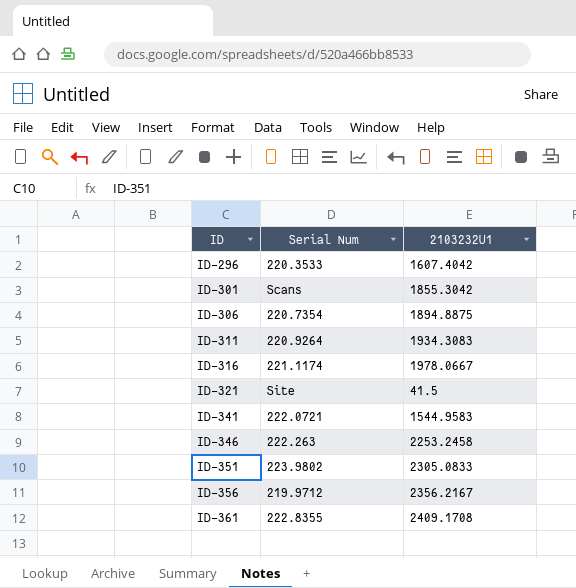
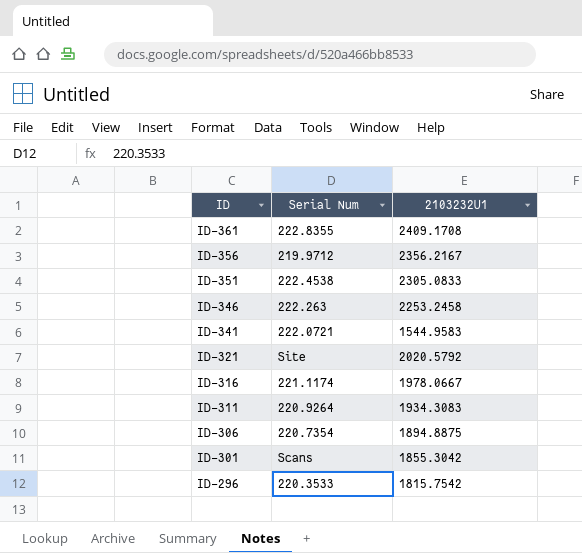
row order: ID ascending -> ID descending
ID-351 | Serial Num: 223.9802 -> 222.4538
ID-321 | 2103232U1: 41.5 -> 2020.5792
ID-296 | 2103232U1: 1607.4042 -> 1815.7542

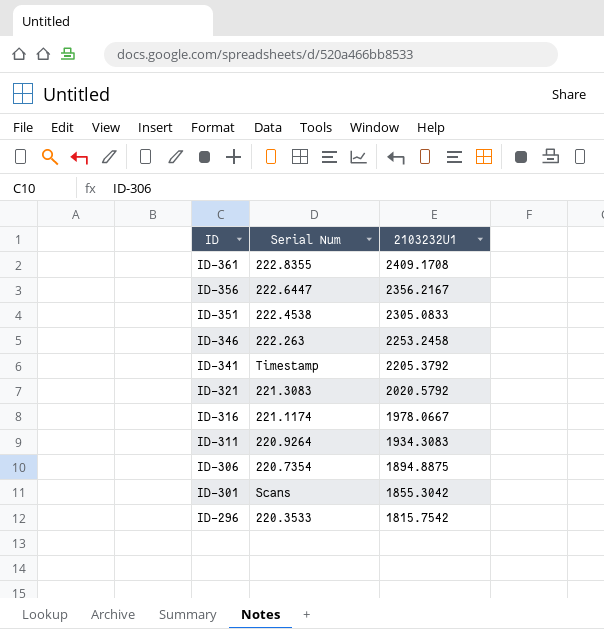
ID-356 | Serial Num: 219.9712 -> 222.6447
ID-341 | Serial Num: 222.0721 -> Timestamp
ID-341 | 2103232U1: 1544.9583 -> 2205.3792
ID-321 | Serial Num: Site -> 221.3083

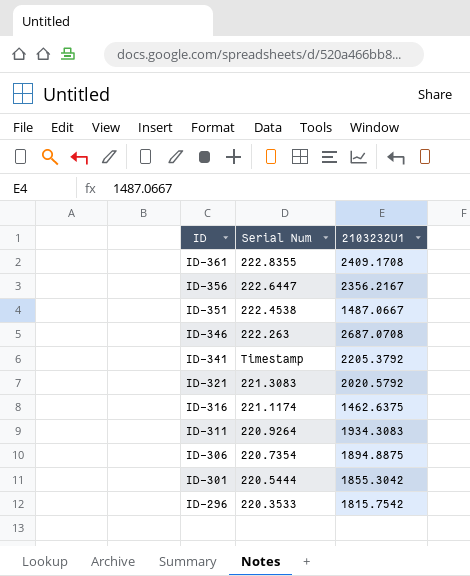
ID-351 | 2103232U1: 2305.0833 -> 1487.0667
ID-346 | 2103232U1: 2253.2458 -> 2687.0708
ID-316 | 2103232U1: 1978.0667 -> 1462.6375
ID-301 | Serial Num: Scans -> 220.5444

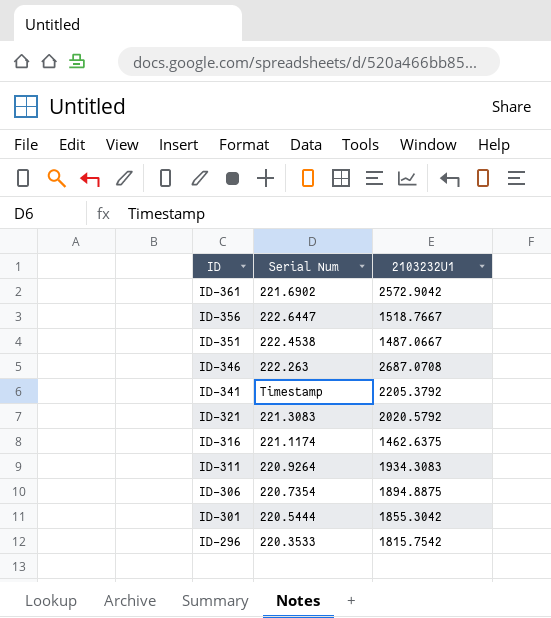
ID-361 | Serial Num: 222.8355 -> 221.6902
ID-361 | 2103232U1: 2409.1708 -> 2572.9042
ID-356 | 2103232U1: 2356.2167 -> 1518.7667

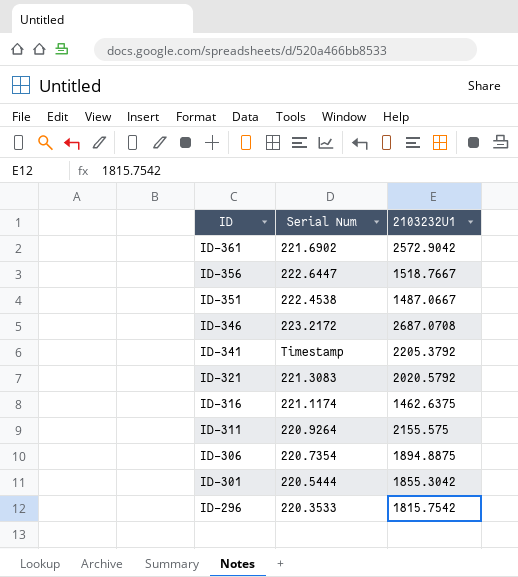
ID-346 | Serial Num: 222.263 -> 223.2172
ID-311 | 2103232U1: 1934.3083 -> 2155.575

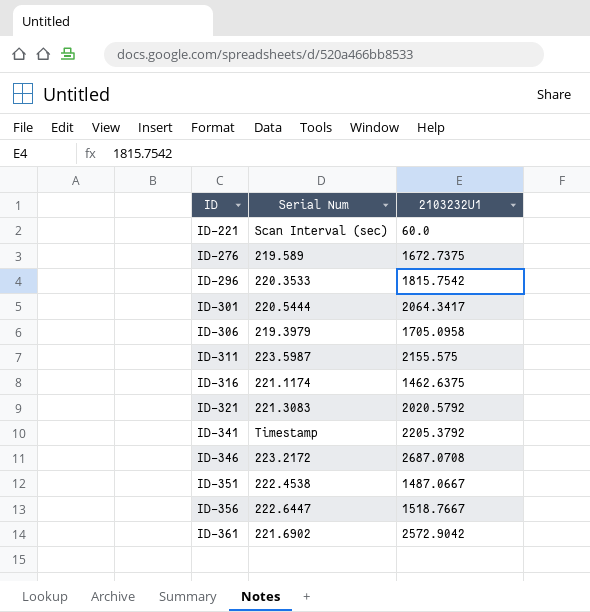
row order: ID descending -> ID ascending
row ID-221: none -> Scan Interval (sec) | 60.0
row ID-276: none -> 219.589 | 1672.7375
ID-301 | 2103232U1: 1855.3042 -> 2064.3417
ID-306 | Serial Num: 220.7354 -> 219.3979
ID-306 | 2103232U1: 1894.8875 -> 1705.0958
ID-311 | Serial Num: 220.9264 -> 223.5987

